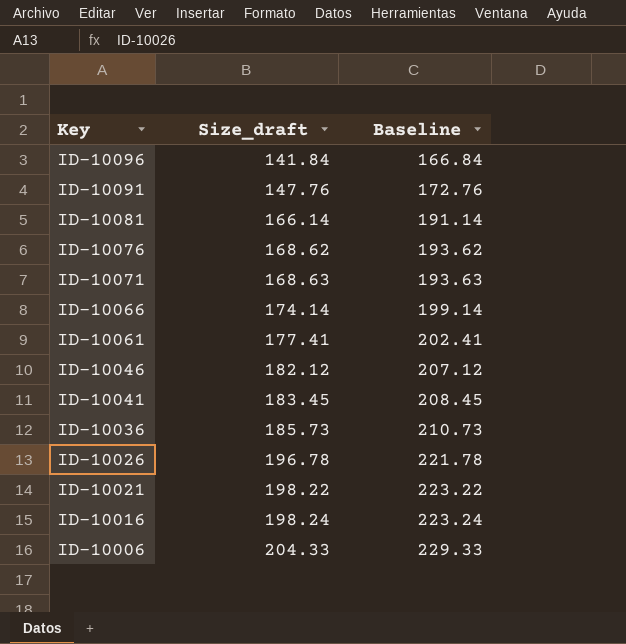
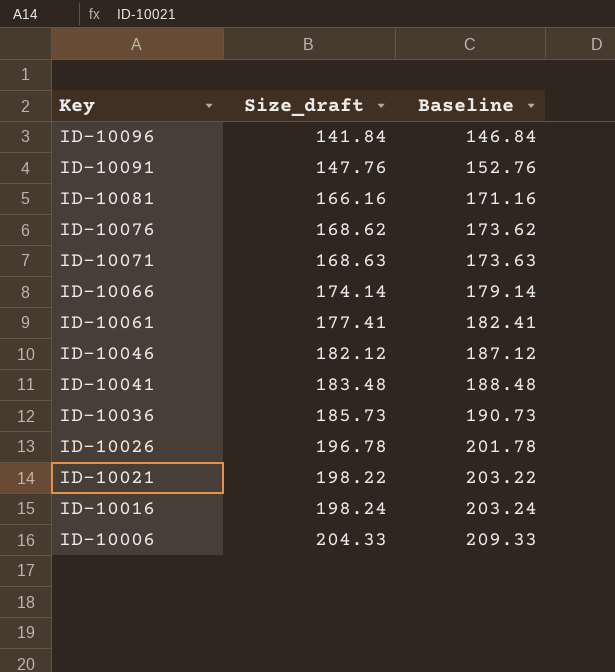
column Baseline | formula: [Size_draft] + 25 -> [Size_draft] + 5
ID-10081 | Size_draft: 166.14 -> 166.16
ID-10041 | Size_draft: 183.45 -> 183.48

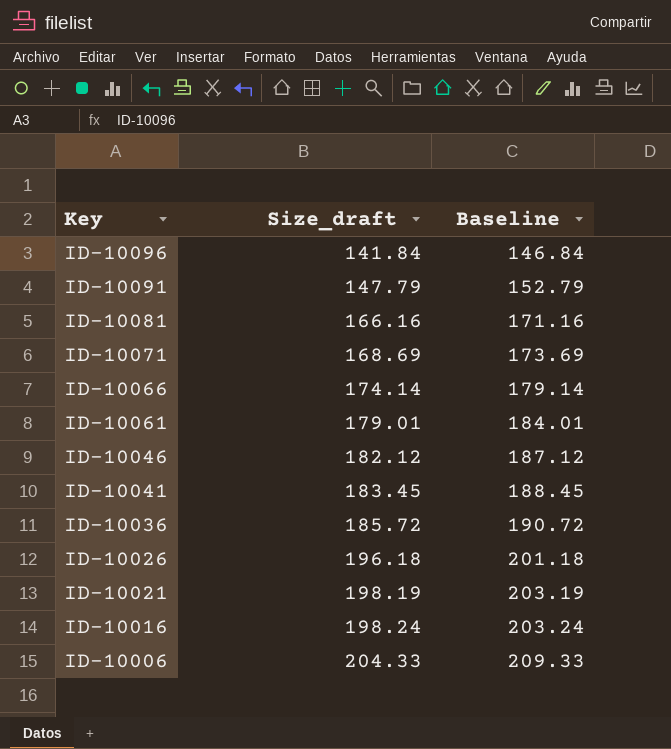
row ID-10076: 168.62 | 173.62 -> none
ID-10091 | Size_draft: 147.76 -> 147.79
ID-10091 | Baseline: 152.76 -> 152.79
ID-10071 | Size_draft: 168.63 -> 168.69
ID-10071 | Baseline: 173.63 -> 173.69
ID-10061 | Size_draft: 177.41 -> 179.01
ID-10061 | Baseline: 182.41 -> 184.01
ID-10041 | Size_draft: 183.48 -> 183.45
ID-10041 | Baseline: 188.48 -> 188.45
ID-10036 | Size_draft: 185.73 -> 185.72
ID-10036 | Baseline: 190.73 -> 190.72
ID-10026 | Size_draft: 196.78 -> 196.18
ID-10026 | Baseline: 201.78 -> 201.18
ID-10021 | Size_draft: 198.22 -> 198.19
ID-10021 | Baseline: 203.22 -> 203.19

